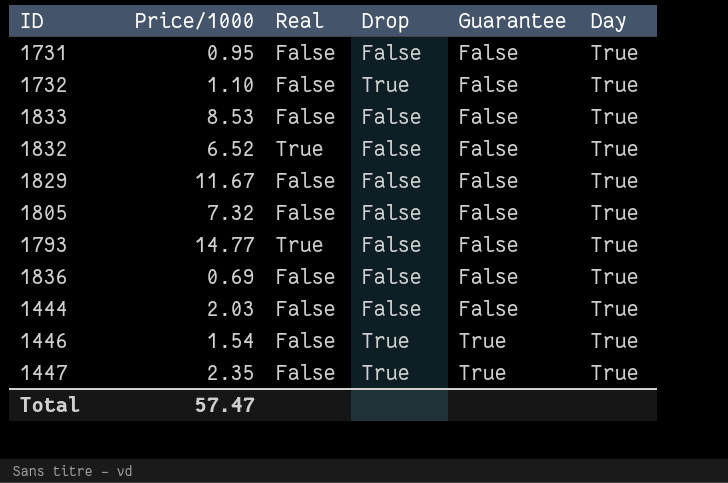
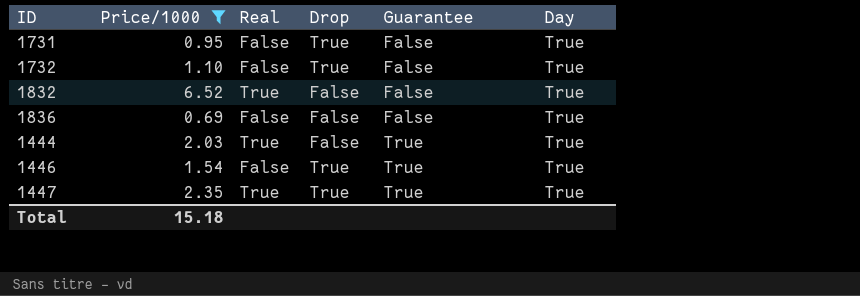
filter: none -> Price/1000 <= 6.52
1731 | Drop: False -> True
1444 | Real: False -> True
1444 | Guarantee: False -> True
1447 | Real: False -> True
Total | Price/1000: 57.47 -> 15.18

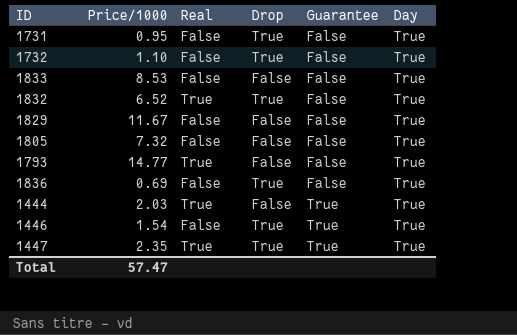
filter: Price/1000 <= 6.52 -> none
1832 | Drop: False -> True
1836 | Drop: False -> True
Total | Price/1000: 15.18 -> 57.47

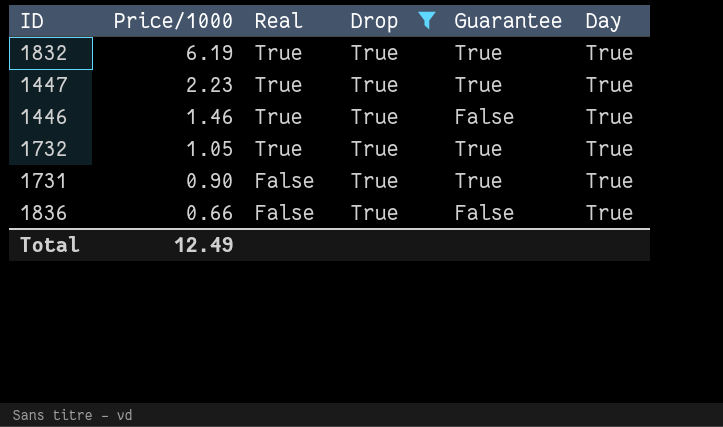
filter: none -> Drop = True
row order: Guarantee ascending -> Price/1000 descending
1832 | Price/1000: 6.52 -> 6.19
1832 | Guarantee: False -> True
1447 | Price/1000: 2.35 -> 2.23
1446 | Price/1000: 1.54 -> 1.46
1446 | Real: False -> True
1446 | Guarantee: True -> False
1732 | Price/1000: 1.10 -> 1.05
1732 | Real: False -> True
1732 | Guarantee: False -> True
1731 | Price/1000: 0.95 -> 0.90
1731 | Guarantee: False -> True
1836 | Price/1000: 0.69 -> 0.66
Total | Price/1000: 57.47 -> 12.49

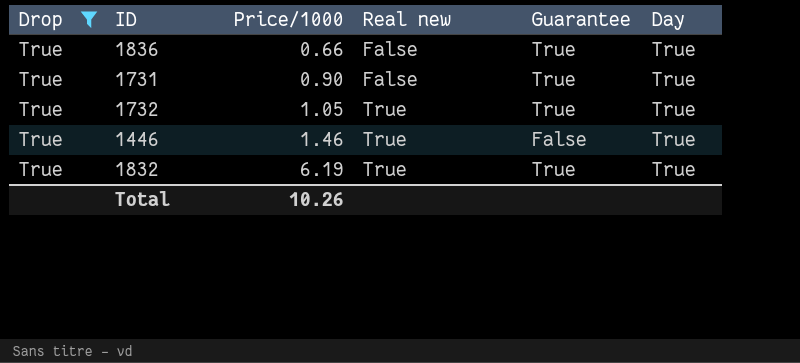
row order: Price/1000 descending -> Price/1000 ascending
column Drop | position: 4 -> 1
column name: Real -> Real new
row 1447: 2.23 | True | True | True | True -> none
1836 | Guarantee: False -> True
Total | Price/1000: 12.49 -> 10.26

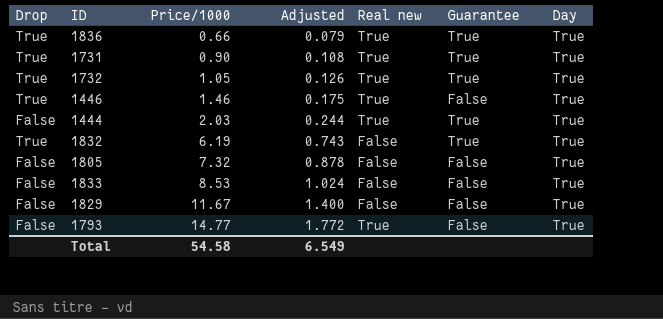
filter: Drop = True -> none
column Adjusted | formula: none -> [Price/1000] * 0.12
1836 | Real new: False -> True
1731 | Real new: False -> True
1832 | Real new: True -> False
Total | Price/1000: 10.26 -> 54.58

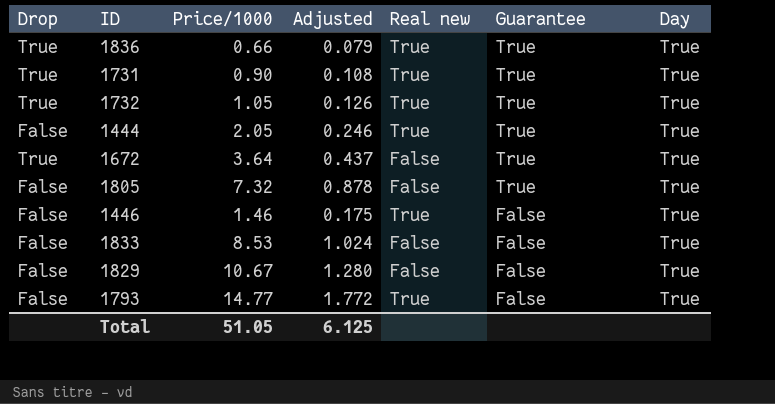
row order: Price/1000 ascending -> Guarantee descending
row 1832: True | 6.19 | 0.743 | False | True | True -> none
1444 | Price/1000: 2.03 -> 2.05
1444 | Adjusted: 0.244 -> 0.246
row 1672: none -> True | 3.64 | 0.437 | False | True | True
1805 | Guarantee: False -> True
1446 | Drop: True -> False
1829 | Price/1000: 11.67 -> 10.67
1829 | Adjusted: 1.400 -> 1.280
Total | Price/1000: 54.58 -> 51.05
Total | Adjusted: 6.549 -> 6.125

